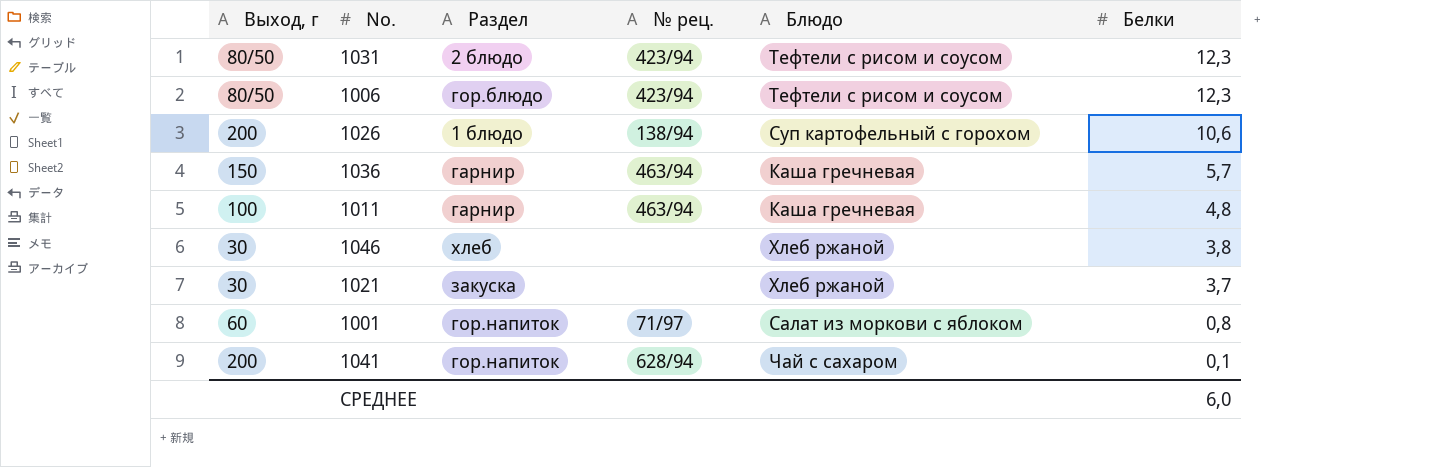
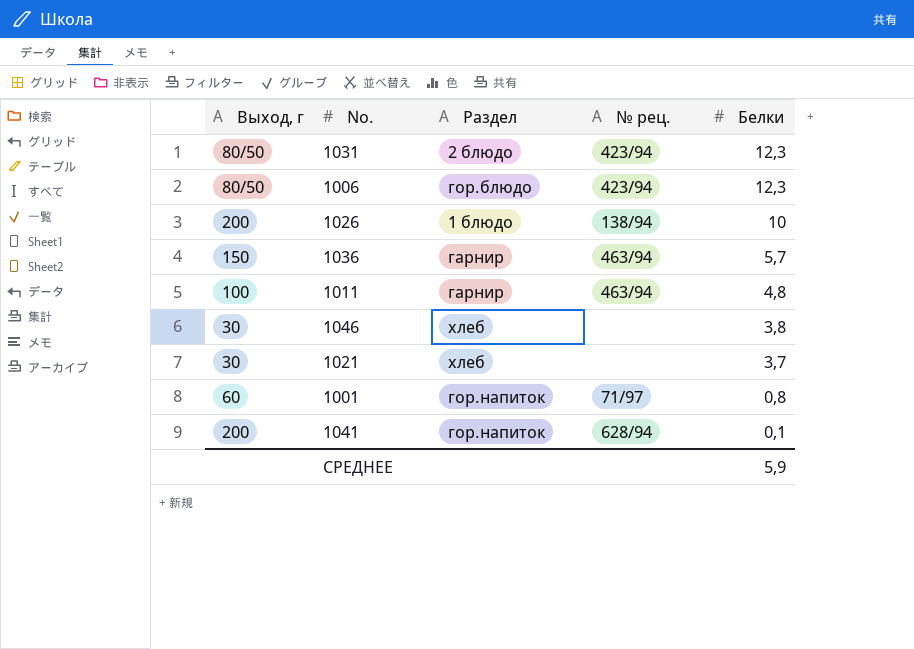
column Блюдо | position: 5 -> none
1026 | Белки: 10,6 -> 10
1021 | Раздел: закуска -> хлеб
СРЕДНЕЕ | Белки: 6,0 -> 5,9

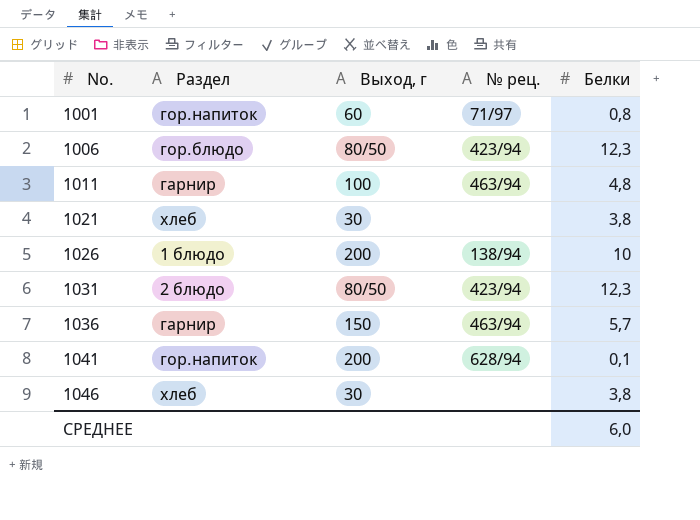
row order: Белки descending -> No. ascending
column Выход, г | position: 1 -> 3
1021 | Белки: 3,7 -> 3,8
СРЕДНЕЕ | Белки: 5,9 -> 6,0

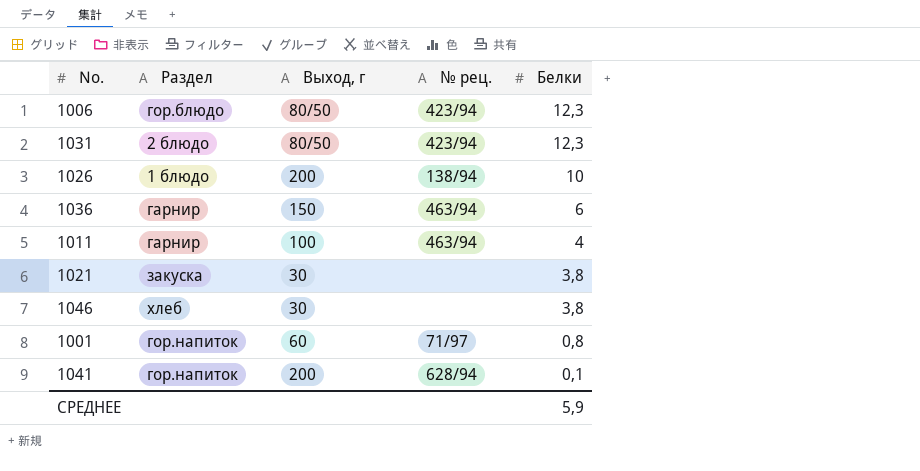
row order: No. ascending -> Белки descending
1036 | Белки: 5,7 -> 6
1011 | Белки: 4,8 -> 4
1021 | Раздел: хлеб -> закуска
СРЕДНЕЕ | Белки: 6,0 -> 5,9

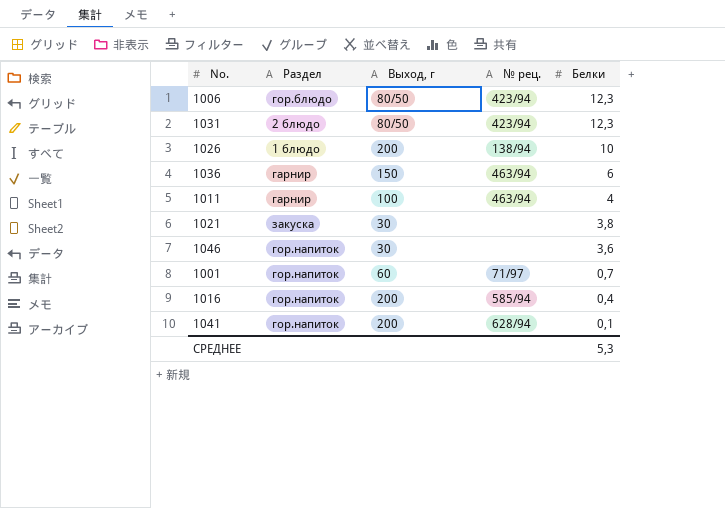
1046 | Раздел: хлеб -> гор.напиток
1046 | Белки: 3,8 -> 3,6
1001 | Белки: 0,8 -> 0,7
row 1016: none -> гор.напиток | 200 | 585/94 | 0,4
СРЕДНЕЕ | Белки: 5,9 -> 5,3

